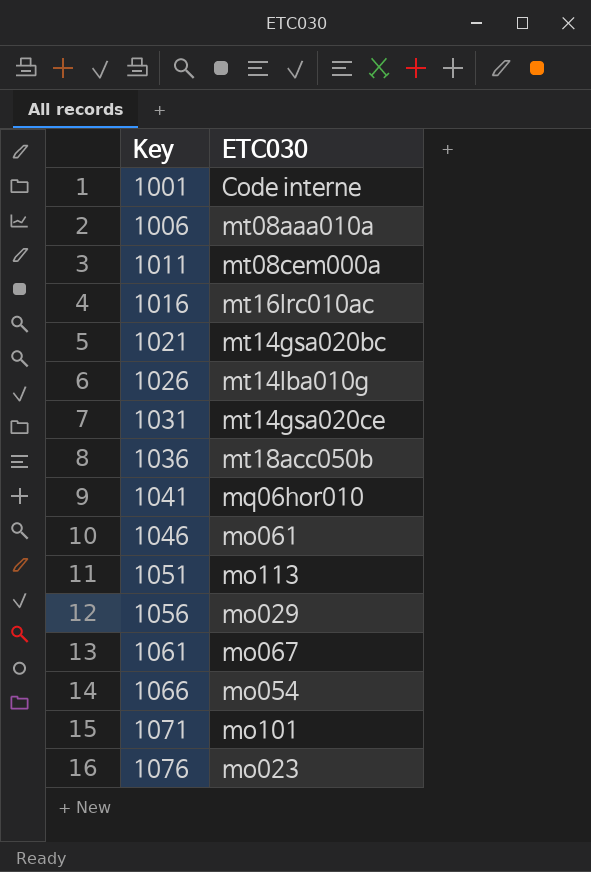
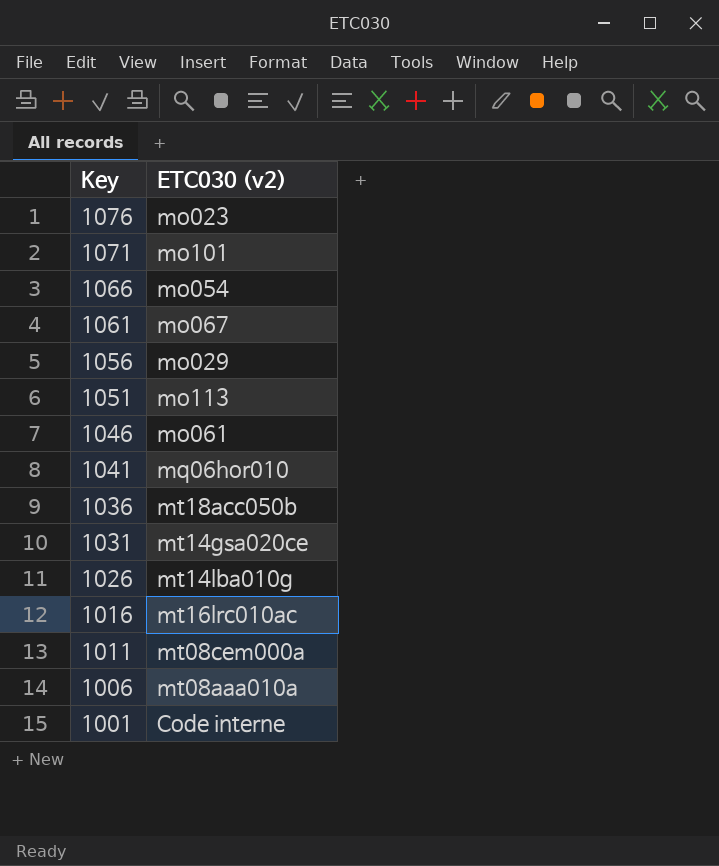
row order: Key ascending -> Key descending
column name: ETC030 -> ETC030 (v2)
row 1021: mt14gsa020bc -> none

